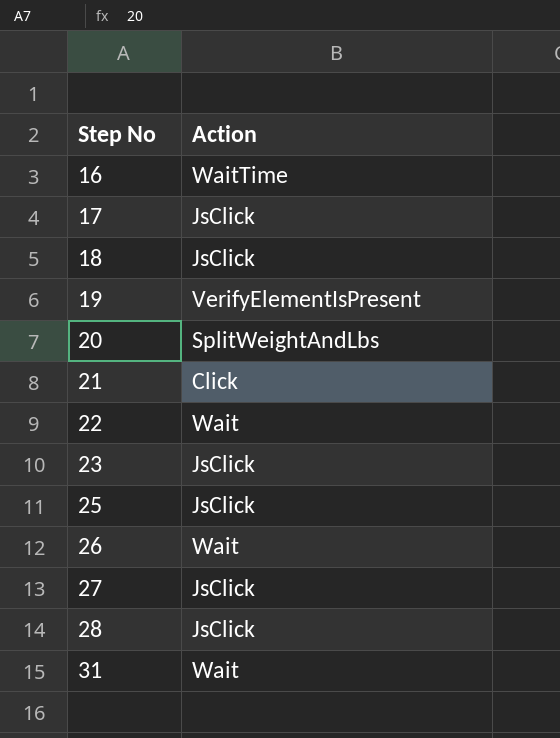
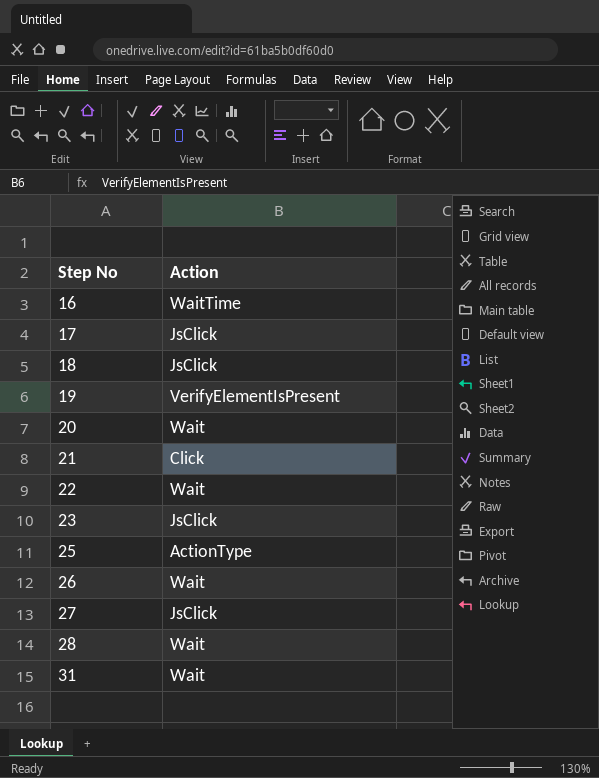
20 | Action: SplitWeightAndLbs -> Wait
25 | Action: JsClick -> ActionType
28 | Action: JsClick -> Wait

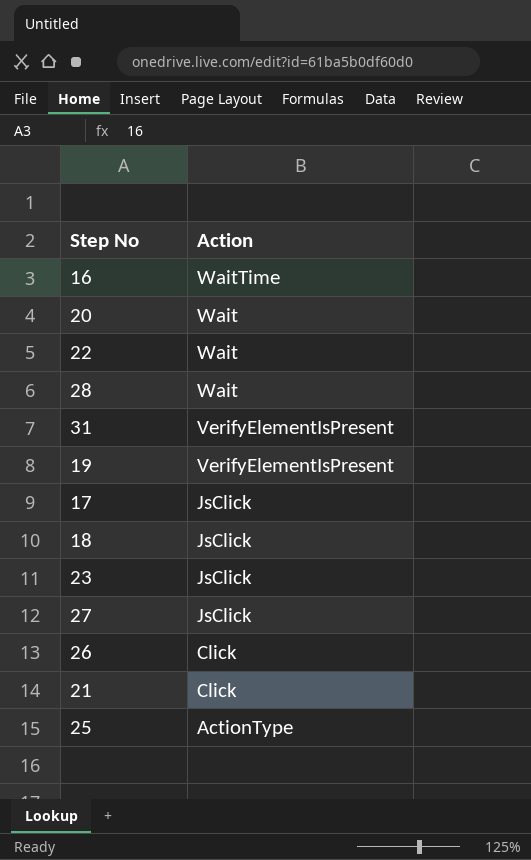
row order: Step No ascending -> Action descending
31 | Action: Wait -> VerifyElementIsPresent
26 | Action: Wait -> Click

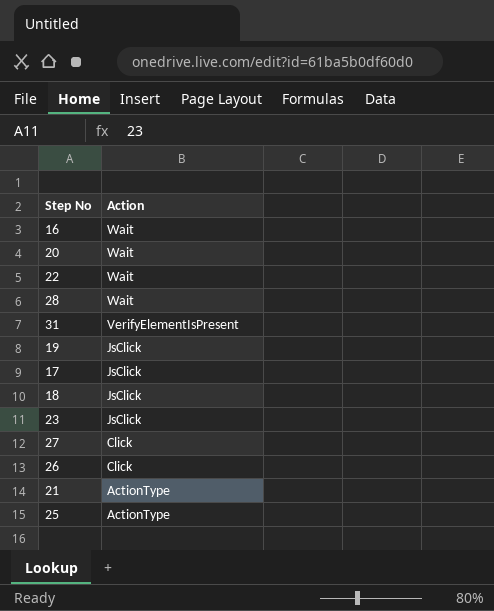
16 | Action: WaitTime -> Wait
19 | Action: VerifyElementIsPresent -> JsClick
27 | Action: JsClick -> Click
21 | Action: Click -> ActionType

